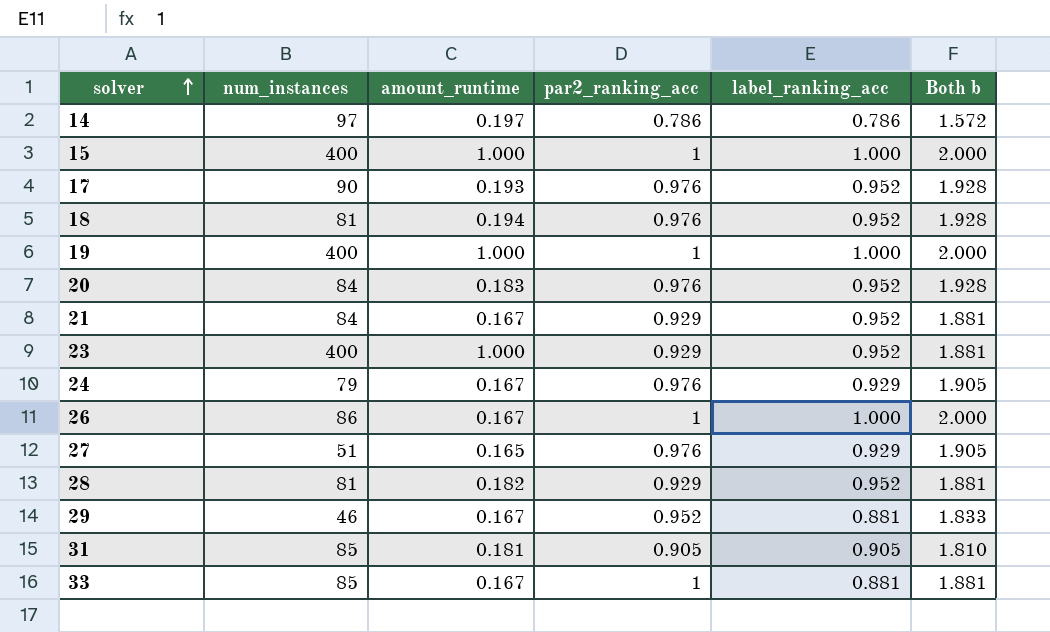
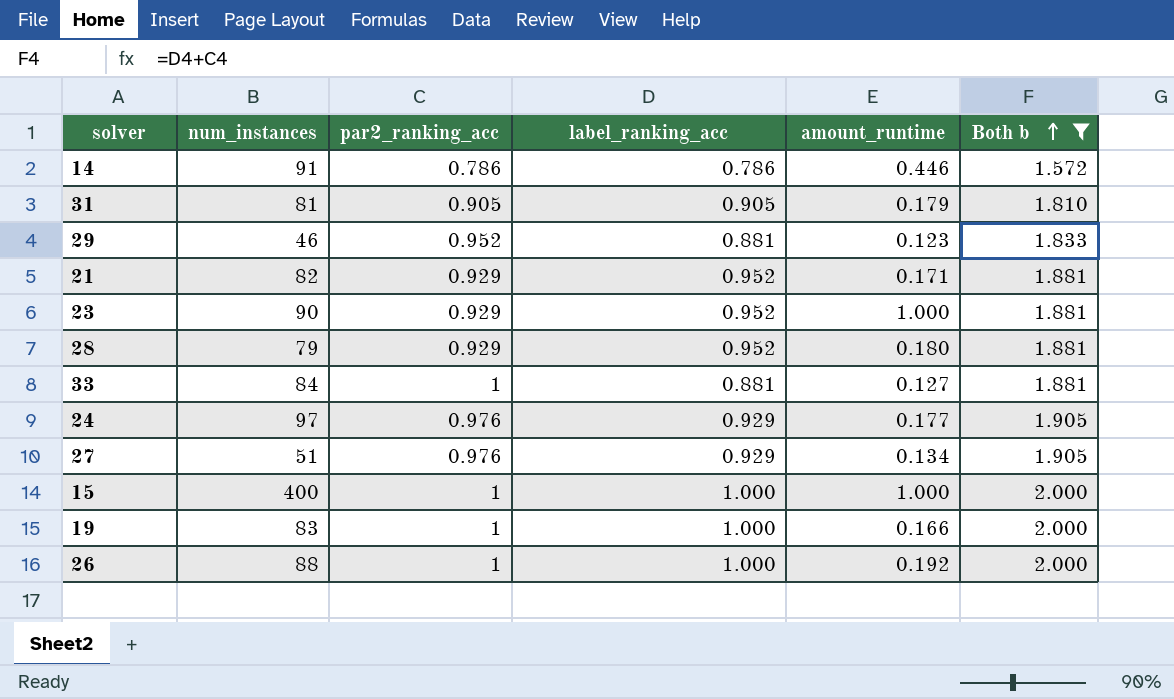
filter: none -> Both b != 1.928
row order: solver ascending -> Both b ascending
column amount_runtime | position: 3 -> 5
14 | num_instances: 97 -> 91
14 | amount_runtime: 0.197 -> 0.446
31 | num_instances: 85 -> 81
31 | amount_runtime: 0.181 -> 0.179
29 | amount_runtime: 0.167 -> 0.123
21 | num_instances: 84 -> 82
21 | amount_runtime: 0.167 -> 0.171
23 | num_instances: 400 -> 90
28 | num_instances: 81 -> 79
28 | amount_runtime: 0.182 -> 0.180
33 | num_instances: 85 -> 84
33 | amount_runtime: 0.167 -> 0.127
24 | num_instances: 79 -> 97
24 | amount_runtime: 0.167 -> 0.177
27 | amount_runtime: 0.165 -> 0.134
19 | num_instances: 400 -> 83
19 | amount_runtime: 1.000 -> 0.166
26 | num_instances: 86 -> 88
26 | amount_runtime: 0.167 -> 0.192

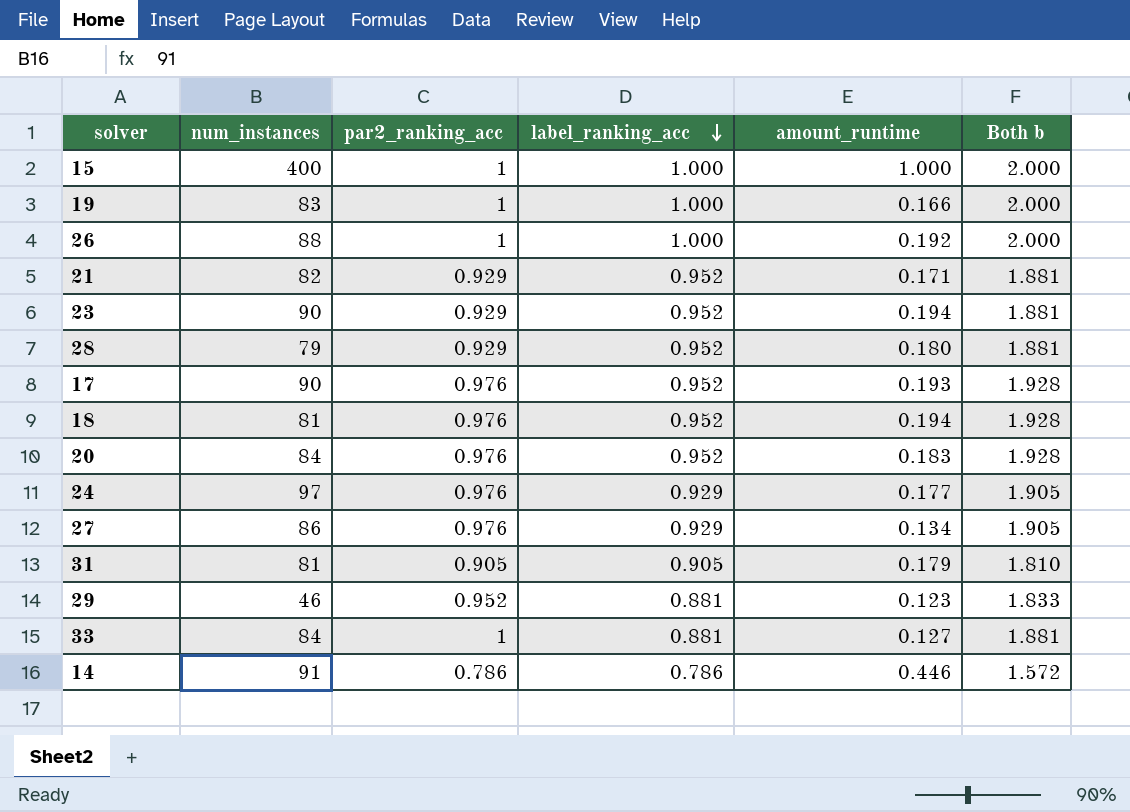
filter: Both b != 1.928 -> none
row order: Both b ascending -> label_ranking_acc descending
23 | amount_runtime: 1.000 -> 0.194
27 | num_instances: 51 -> 86

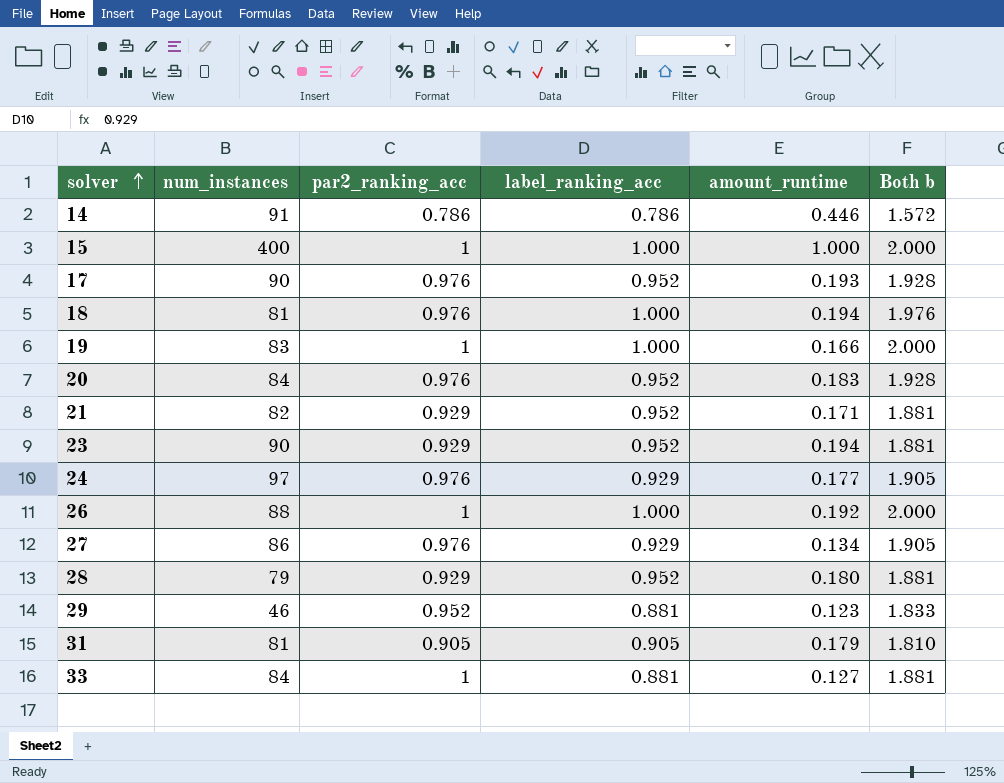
row order: label_ranking_acc descending -> solver ascending
18 | label_ranking_acc: 0.952 -> 1.000
18 | Both b: 1.928 -> 1.976

